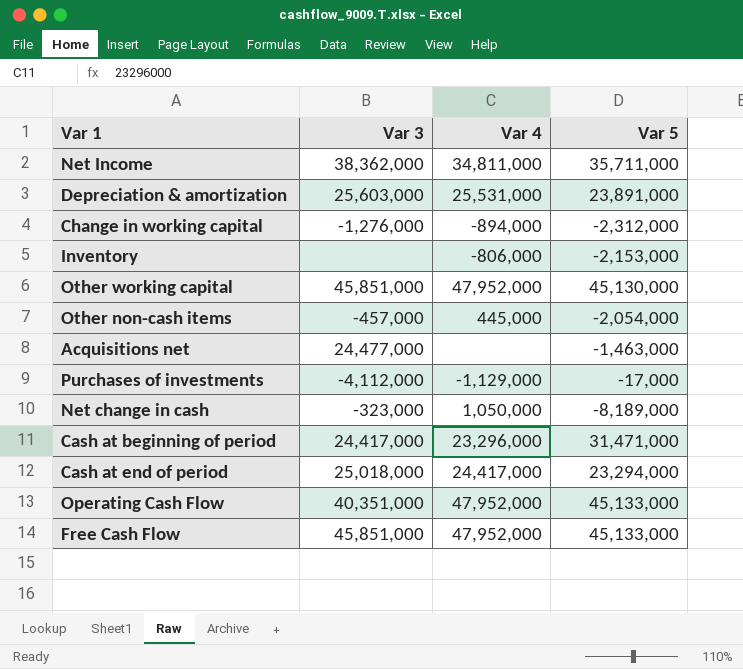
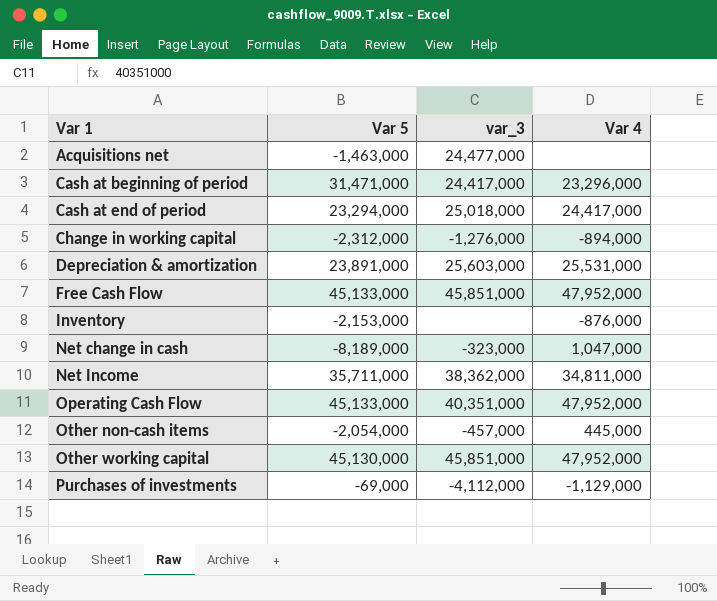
row order: none -> Var 1 ascending
column Var 5 | position: 4 -> 2
column name: Var 3 -> var_3
Inventory | Var 4: -806,000 -> -876,000
Net change in cash | Var 4: 1,050,000 -> 1,047,000
Purchases of investments | Var 5: -17,000 -> -69,000

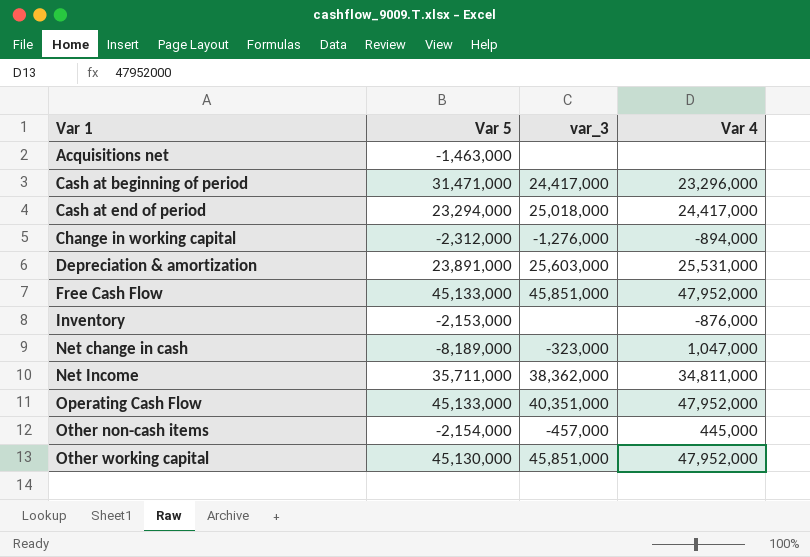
row Purchases of investments: -69,000 | -4,112,000 | -1,129,000 -> none
Acquisitions net | var_3: 24,477,000 -> none
Other non-cash items | Var 5: -2,054,000 -> -2,154,000

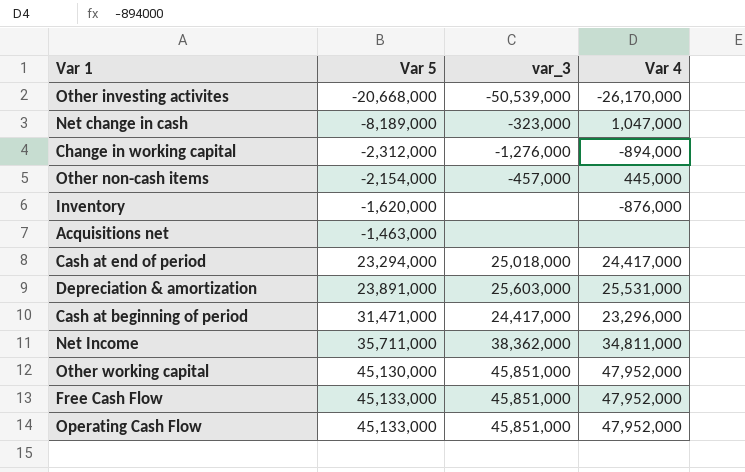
row order: Var 1 ascending -> Var 5 ascending
row Other investing activites: none -> -20,668,000 | -50,539,000 | -26,170,000
Inventory | Var 5: -2,153,000 -> -1,620,000
Operating Cash Flow | var_3: 40,351,000 -> 45,851,000

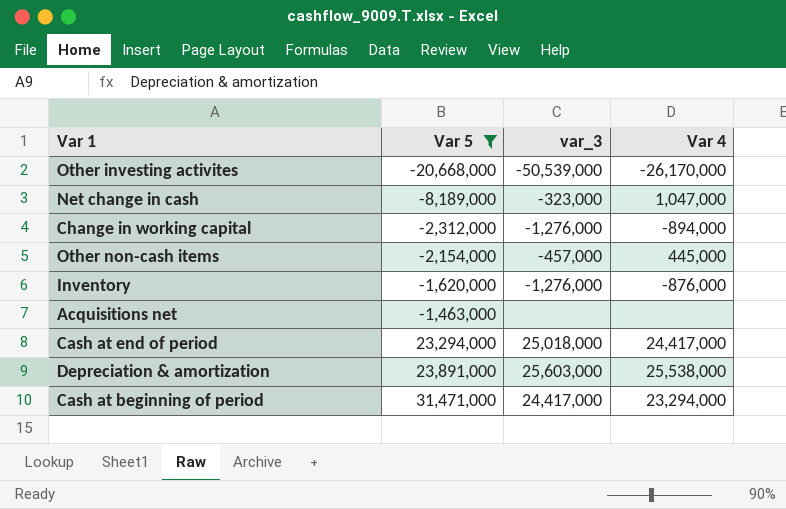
filter: none -> Var 5 <= 31,471,000
Inventory | var_3: none -> -1,276,000
Depreciation & amortization | Var 4: 25,531,000 -> 25,538,000
Cash at beginning of period | Var 4: 23,296,000 -> 23,294,000

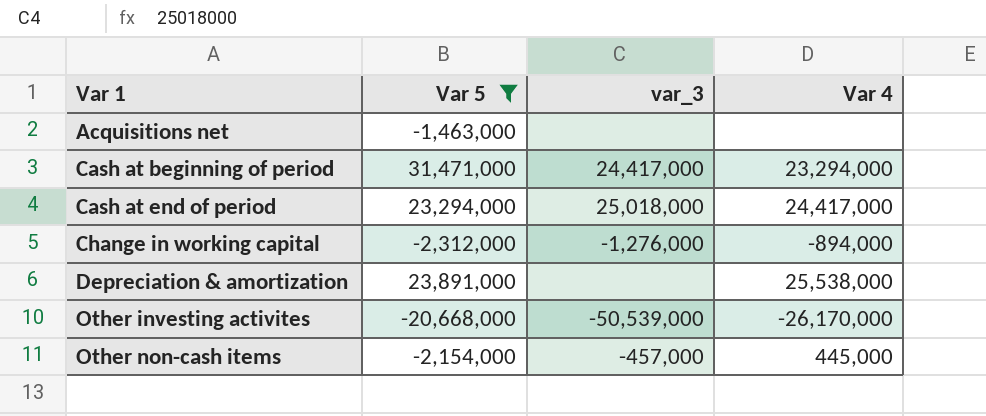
row order: Var 5 ascending -> Var 1 ascending
row Net change in cash: -8,189,000 | -323,000 | 1,047,000 -> none
row Inventory: -1,620,000 | -1,276,000 | -876,000 -> none
Depreciation & amortization | var_3: 25,603,000 -> none

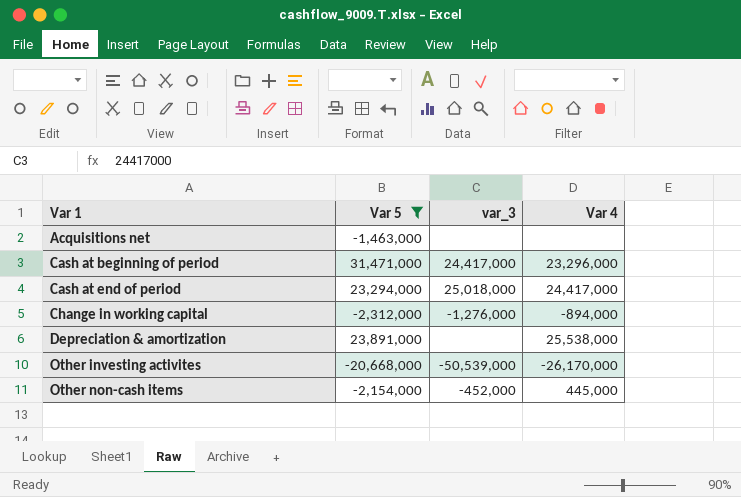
Cash at beginning of period | Var 4: 23,294,000 -> 23,296,000
Other non-cash items | var_3: -457,000 -> -452,000

